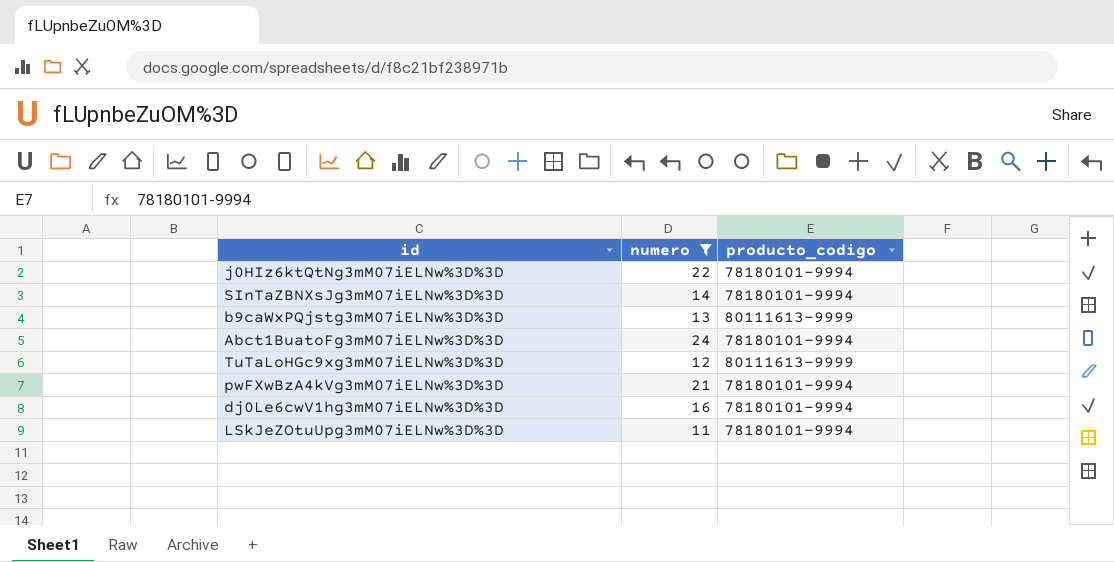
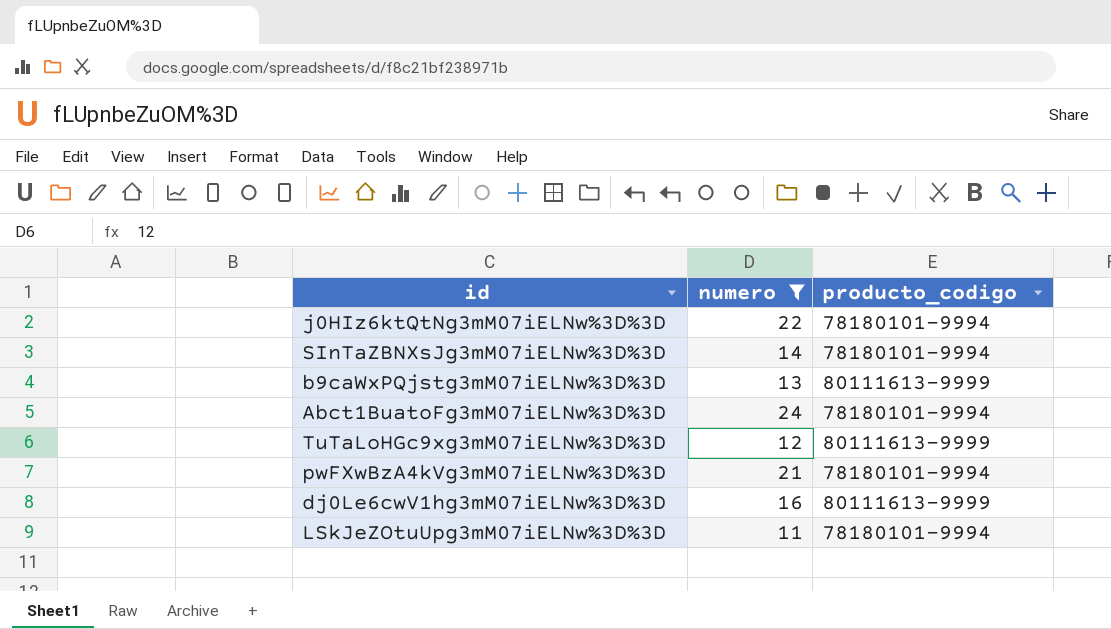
dj0Le6cwV1hg3mM07iELNw%3D%3D | producto_codigo: 78180101-9994 -> 80111613-9999

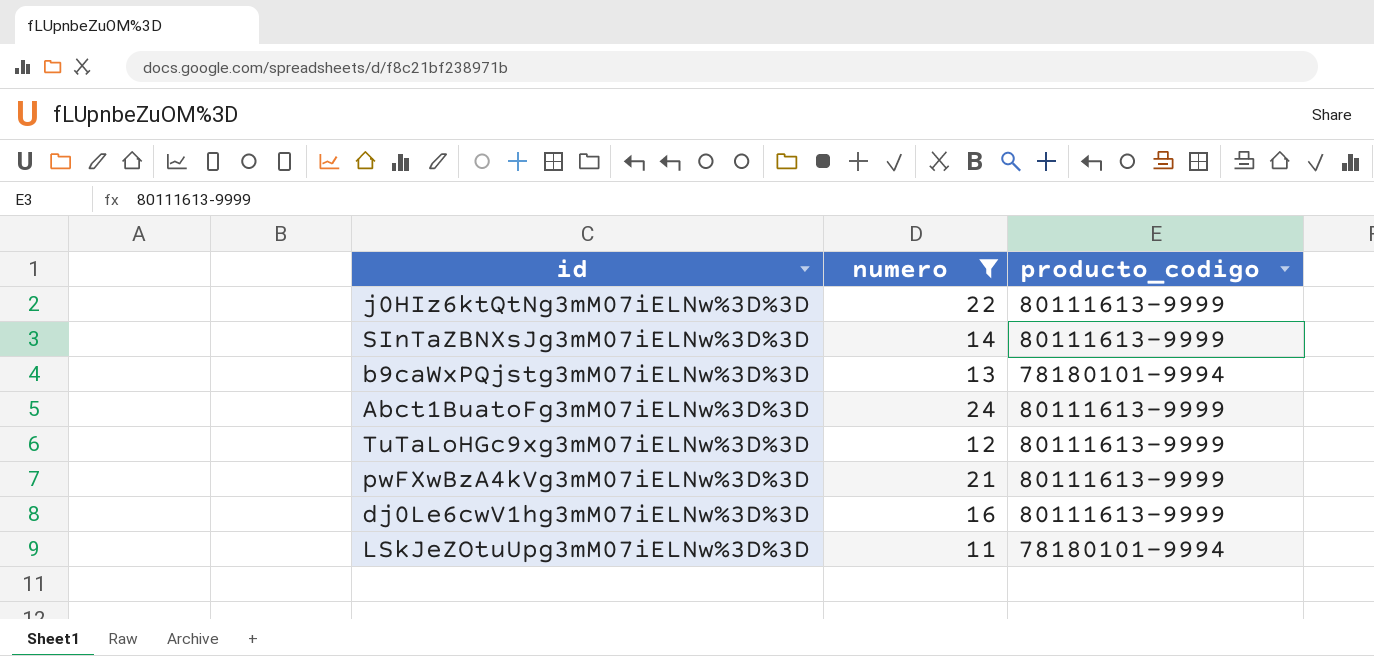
j0HIz6ktQtNg3mM07iELNw%3D%3D | producto_codigo: 78180101-9994 -> 80111613-9999
SInTaZBNXsJg3mM07iELNw%3D%3D | producto_codigo: 78180101-9994 -> 80111613-9999
b9caWxPQjstg3mM07iELNw%3D%3D | producto_codigo: 80111613-9999 -> 78180101-9994
Abct1BuatoFg3mM07iELNw%3D%3D | producto_codigo: 78180101-9994 -> 80111613-9999
pwFXwBzA4kVg3mM07iELNw%3D%3D | producto_codigo: 78180101-9994 -> 80111613-9999

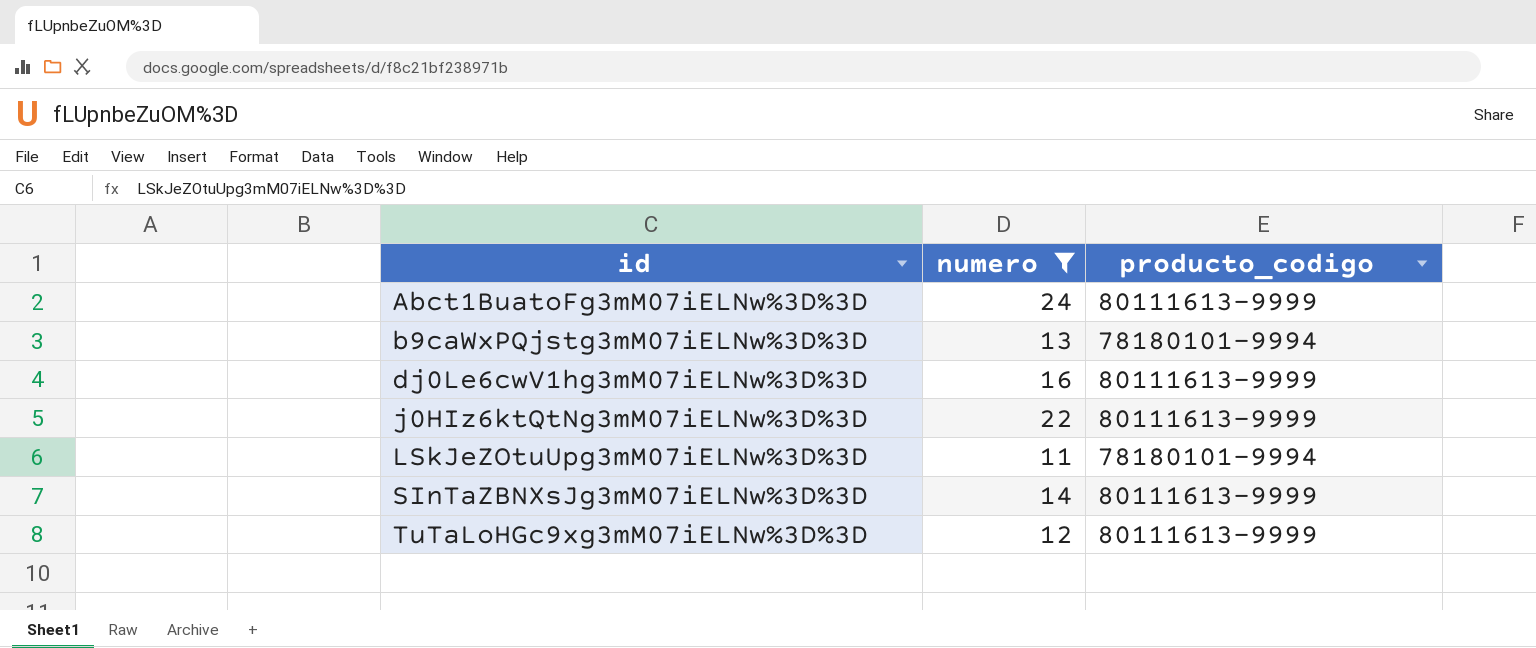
row order: none -> id ascending
row pwFXwBzA4kVg3mM07iELNw%3D%3D: 21 | 80111613-9999 -> none

